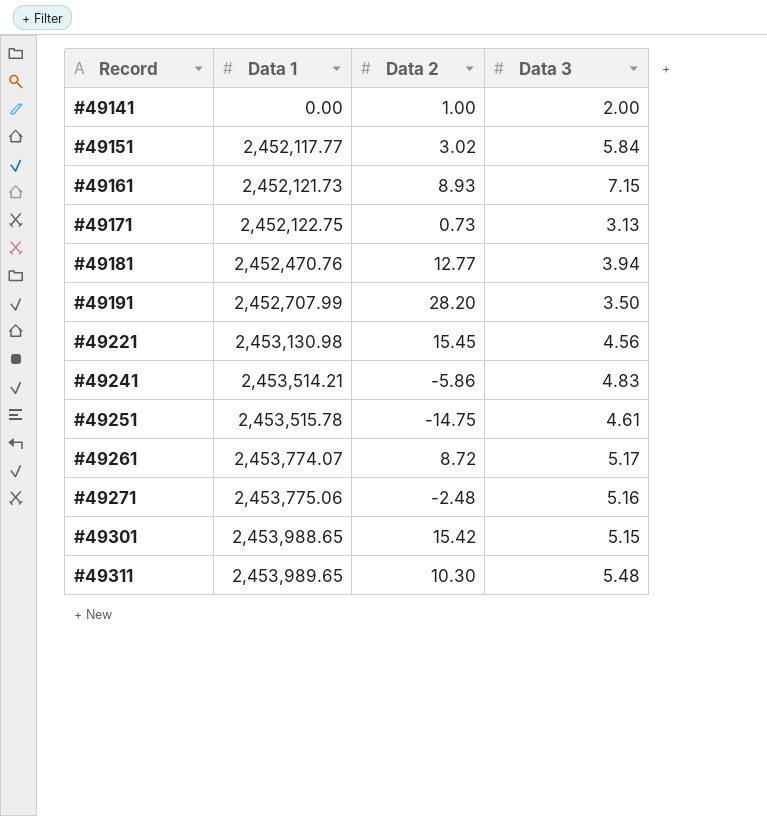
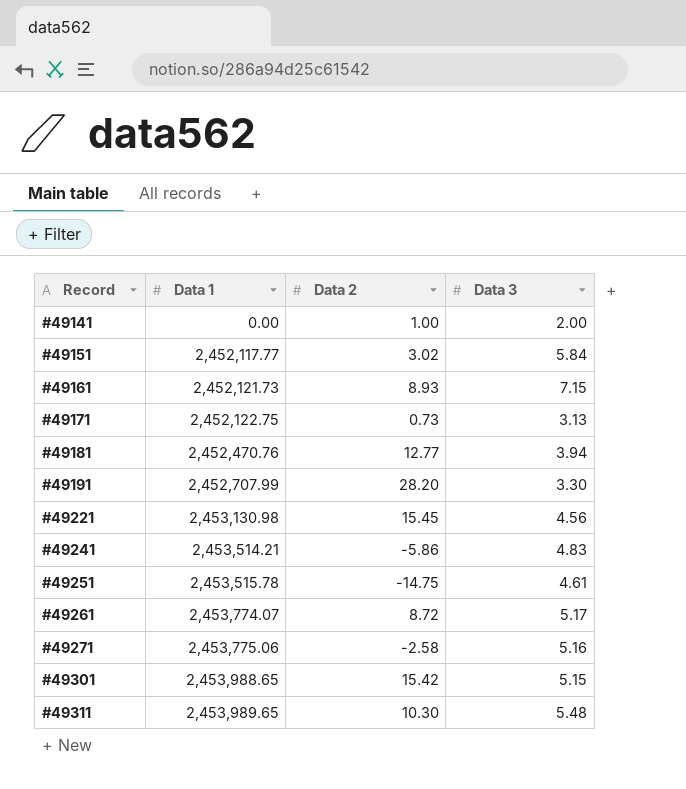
#49191 | Data 3: 3.50 -> 3.30
#49271 | Data 2: -2.48 -> -2.58

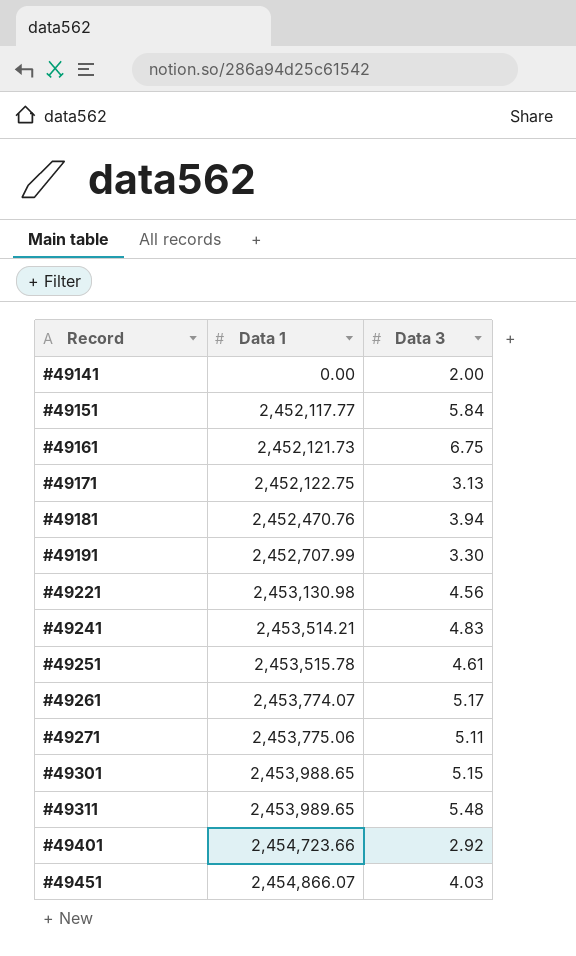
column Data 2 | position: 3 -> none
#49161 | Data 3: 7.15 -> 6.75
#49271 | Data 3: 5.16 -> 5.11
row #49401: none -> 2,454,723.66 | 2.92
row #49451: none -> 2,454,866.07 | 4.03

